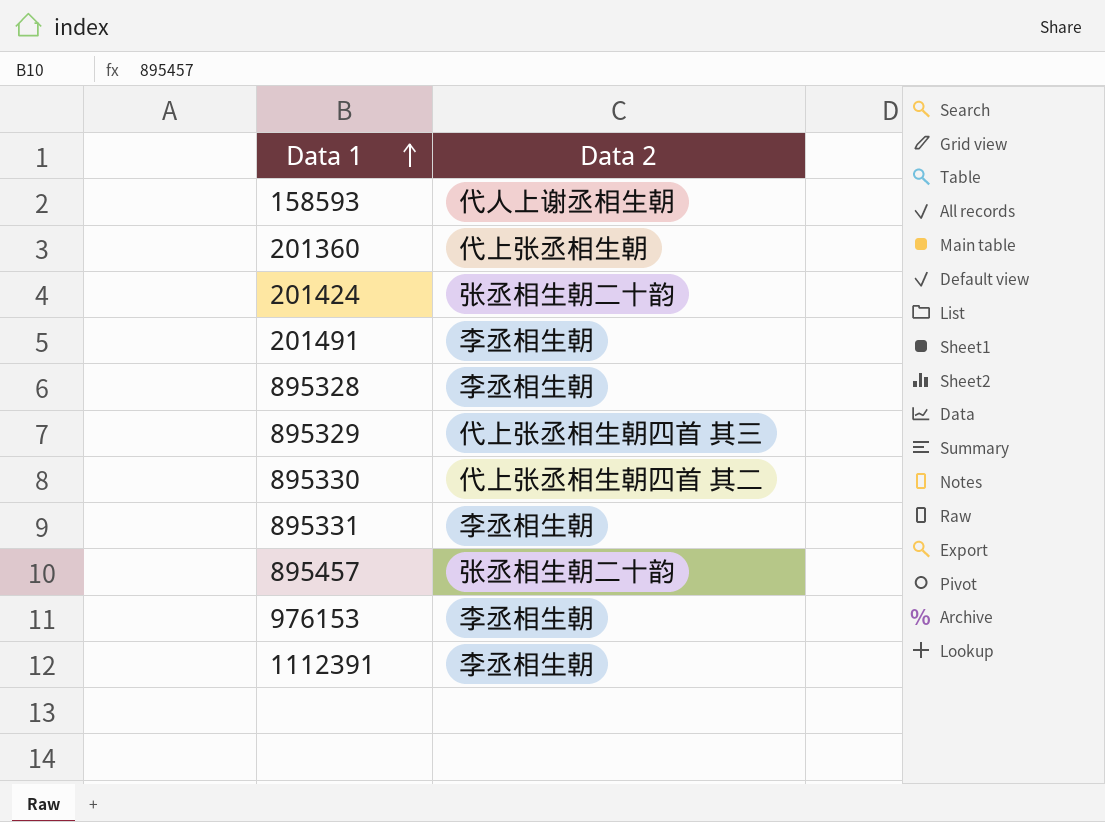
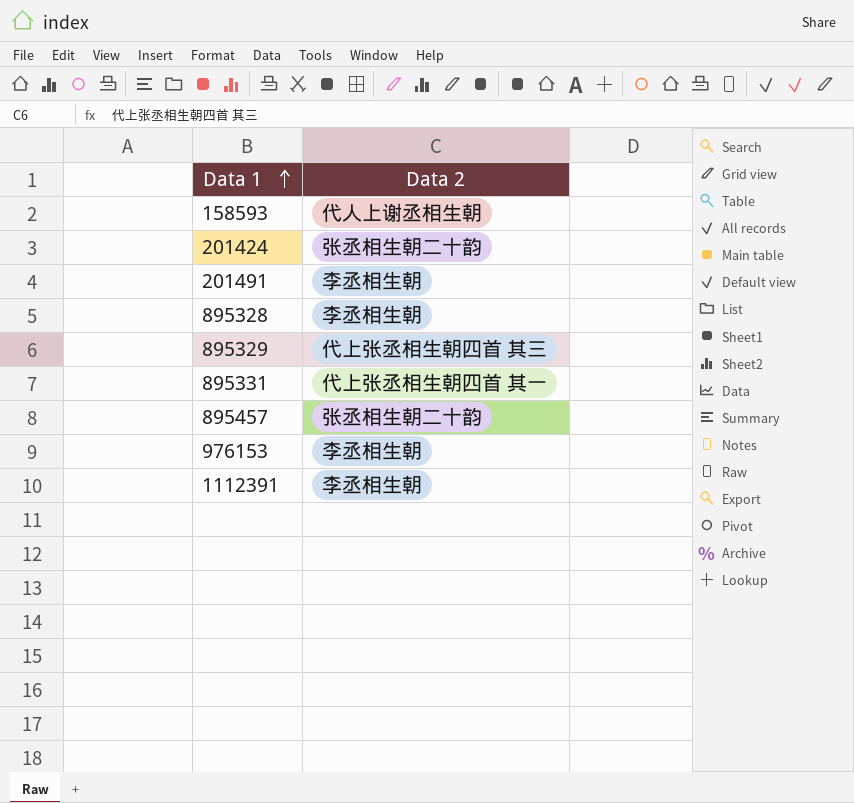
row 201360: 代上张丞相生朝 -> none
row 895330: 代上张丞相生朝四首 其二 -> none
895331 | Data 2: 李丞相生朝 -> 代上张丞相生朝四首 其一

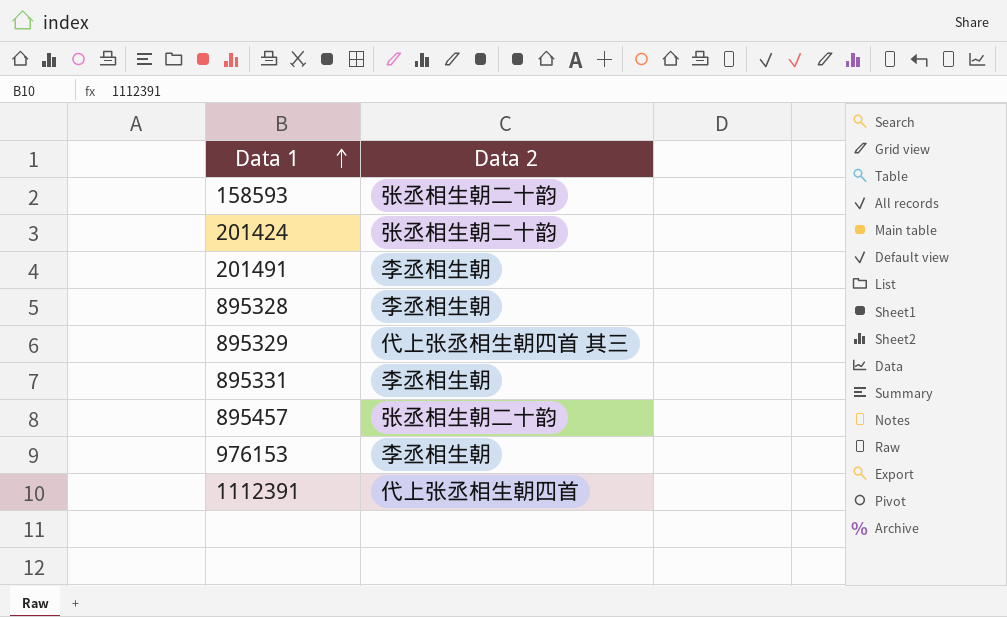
158593 | Data 2: 代人上谢丞相生朝 -> 张丞相生朝二十韵
895331 | Data 2: 代上张丞相生朝四首 其一 -> 李丞相生朝
1112391 | Data 2: 李丞相生朝 -> 代上张丞相生朝四首

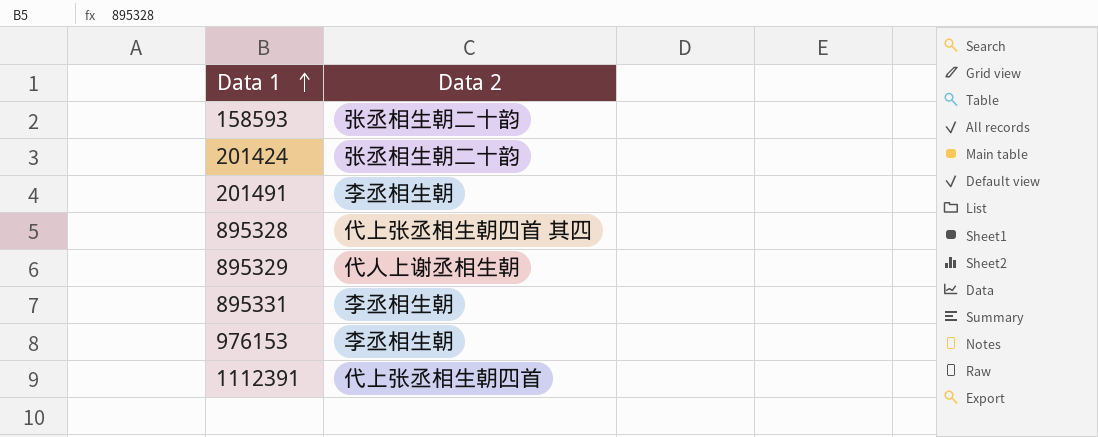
row 895457: 张丞相生朝二十韵 -> none
895328 | Data 2: 李丞相生朝 -> 代上张丞相生朝四首 其四
895329 | Data 2: 代上张丞相生朝四首 其三 -> 代人上谢丞相生朝

